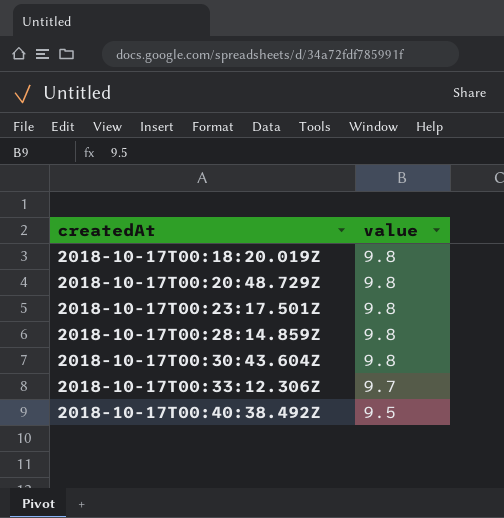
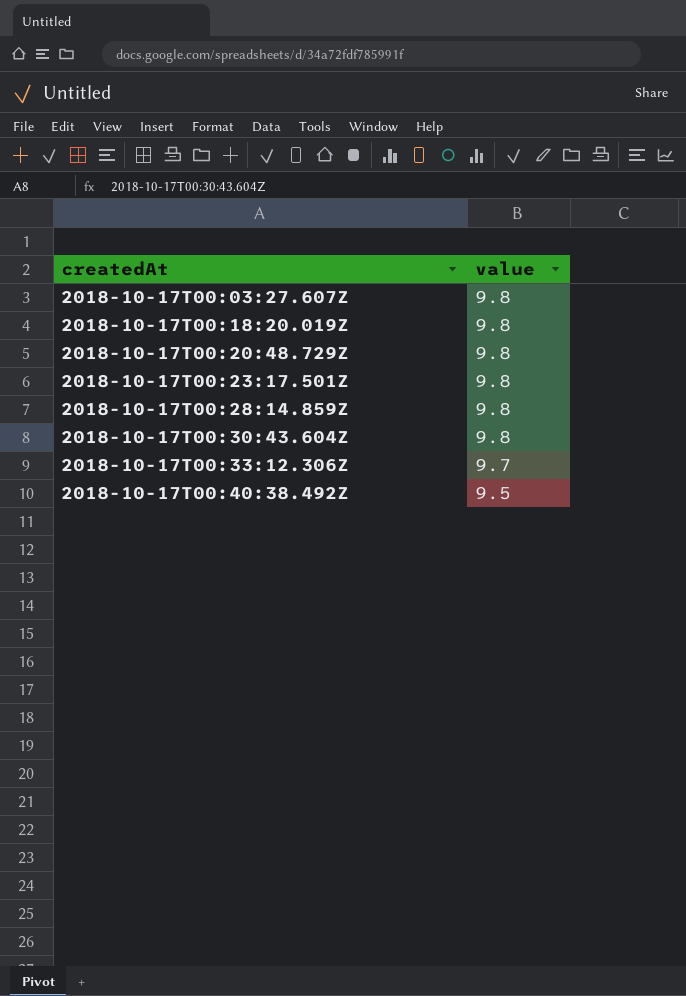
row 2018-10-17T00:03:27.607Z: none -> 9.8

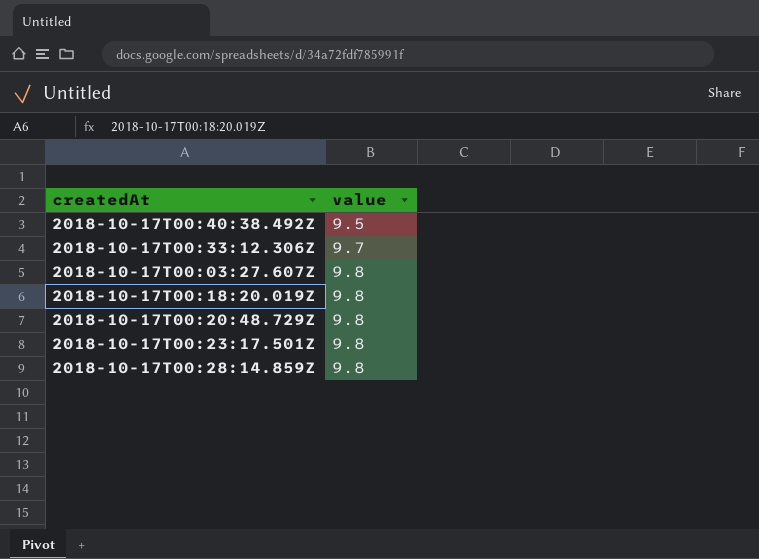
row order: createdAt ascending -> value ascending
row 2018-10-17T00:30:43.604Z: 9.8 -> none

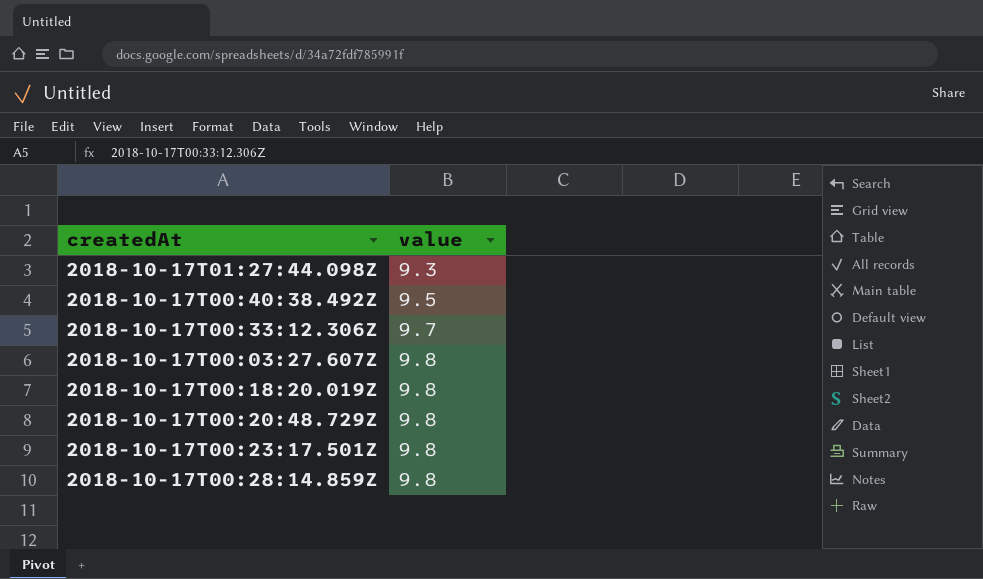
row 2018-10-17T01:27:44.098Z: none -> 9.3

